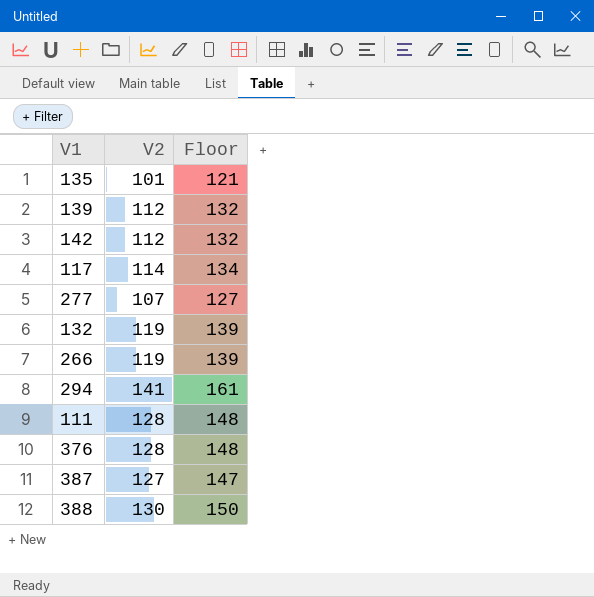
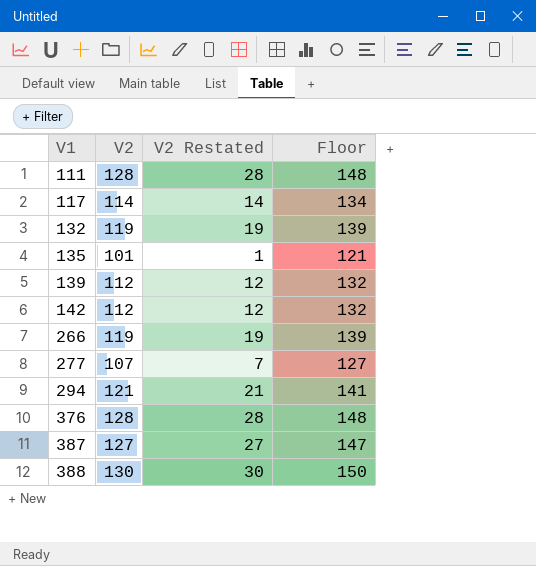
row order: none -> V1 ascending
column V2 Restated | formula: none -> [V2] - 100
294 | V2: 141 -> 121
294 | Floor: 161 -> 141

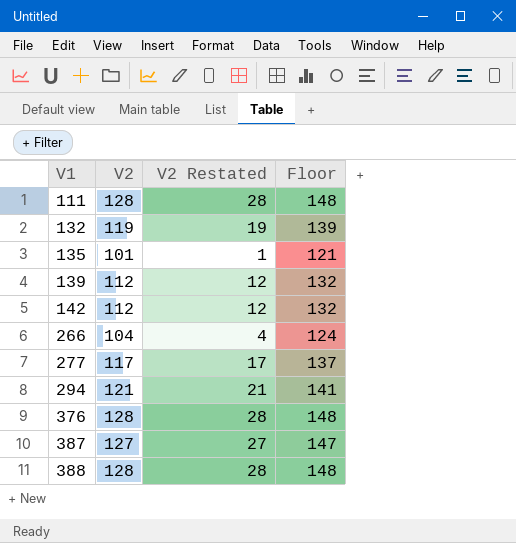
row 117: 114 | 14 | 134 -> none
266 | V2: 119 -> 104
266 | V2 Restated: 19 -> 4
266 | Floor: 139 -> 124
277 | V2: 107 -> 117
277 | V2 Restated: 7 -> 17
277 | Floor: 127 -> 137
388 | V2: 130 -> 128
388 | V2 Restated: 30 -> 28
388 | Floor: 150 -> 148

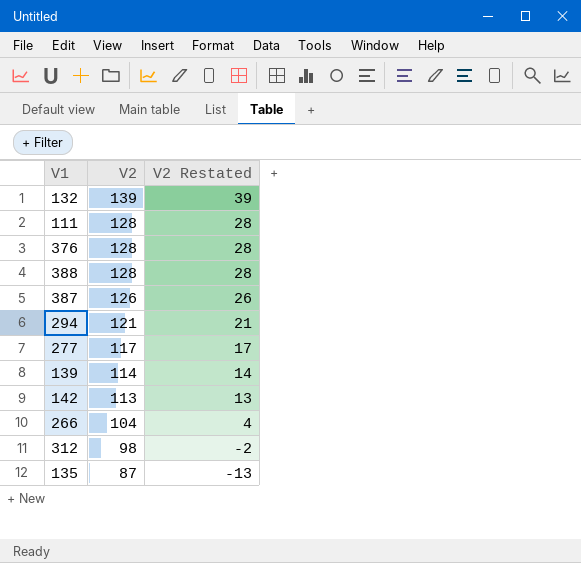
row order: V1 ascending -> V2 descending
column Floor | formula: [V2] + 20 -> none
132 | V2: 119 -> 139
132 | V2 Restated: 19 -> 39
387 | V2: 127 -> 126
387 | V2 Restated: 27 -> 26
139 | V2: 112 -> 114
139 | V2 Restated: 12 -> 14
142 | V2: 112 -> 113
142 | V2 Restated: 12 -> 13
row 312: none -> 98 | -2
135 | V2: 101 -> 87
135 | V2 Restated: 1 -> -13

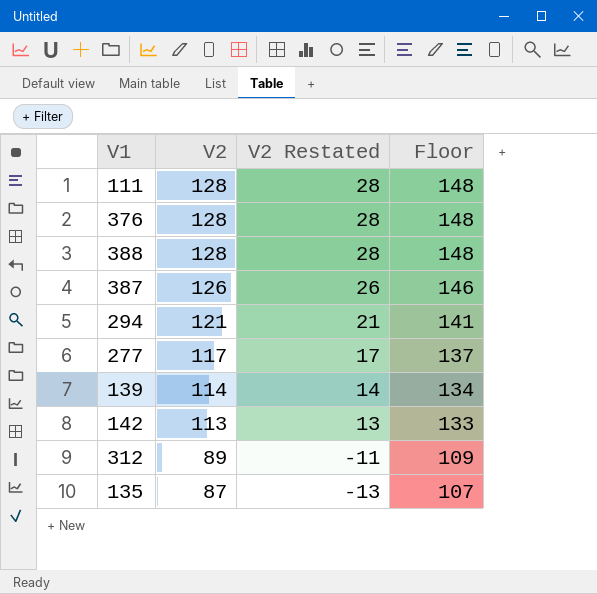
column Floor | formula: none -> [V2] + 20
row 132: 139 | 39 -> none
row 266: 104 | 4 -> none
312 | V2: 98 -> 89
312 | V2 Restated: -2 -> -11

